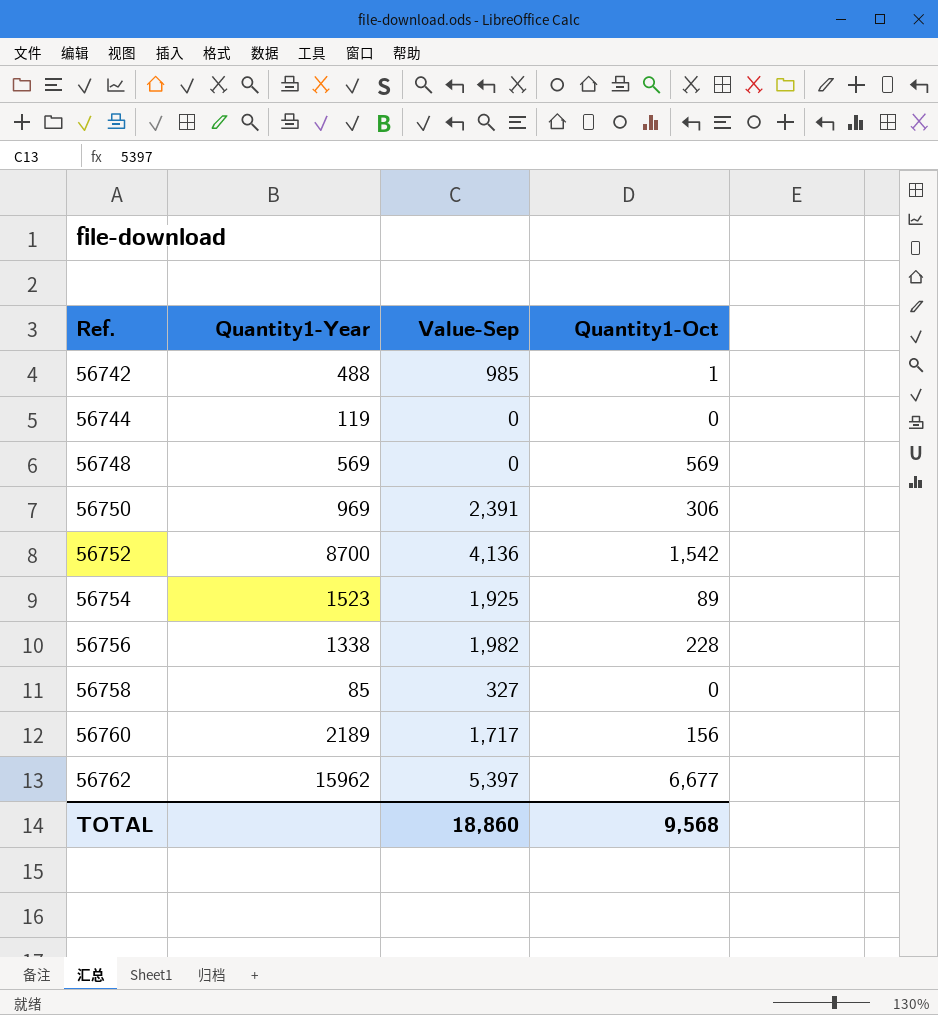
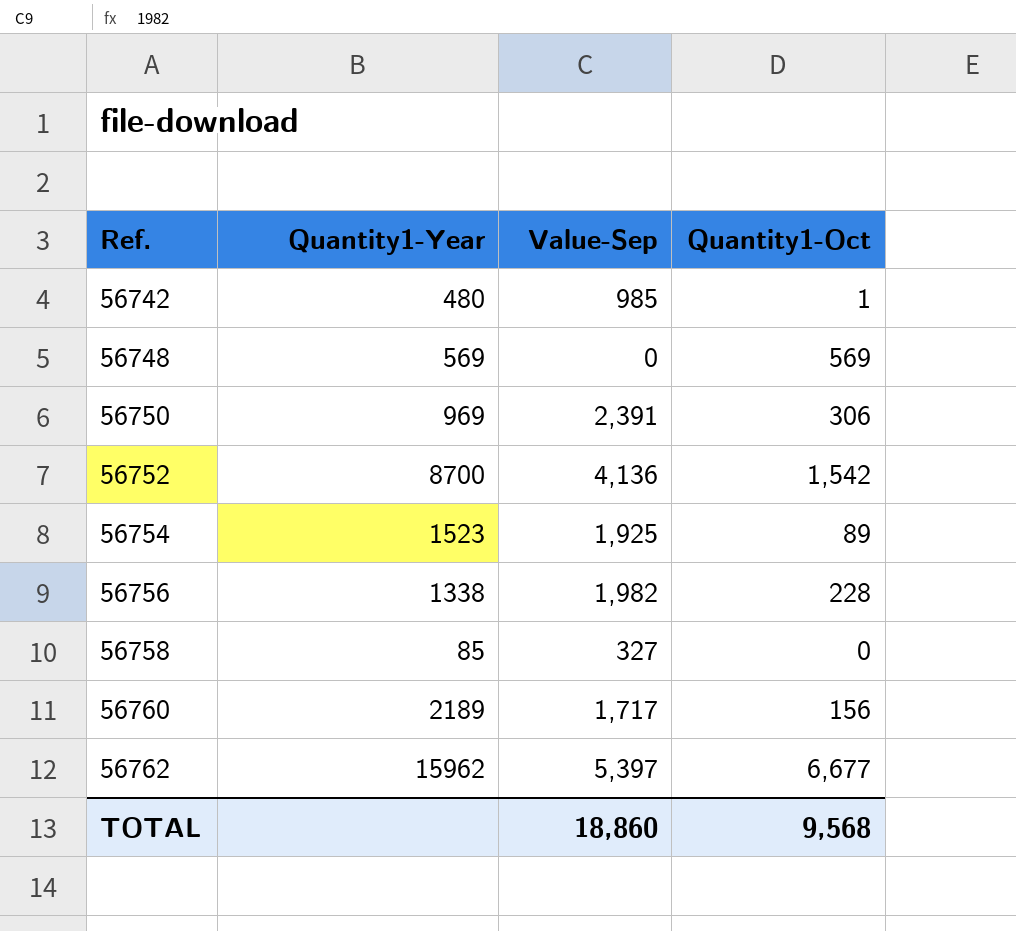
row 56744: 119 | 0 | 0 -> none
56742 | Quantity1-Year: 488 -> 480

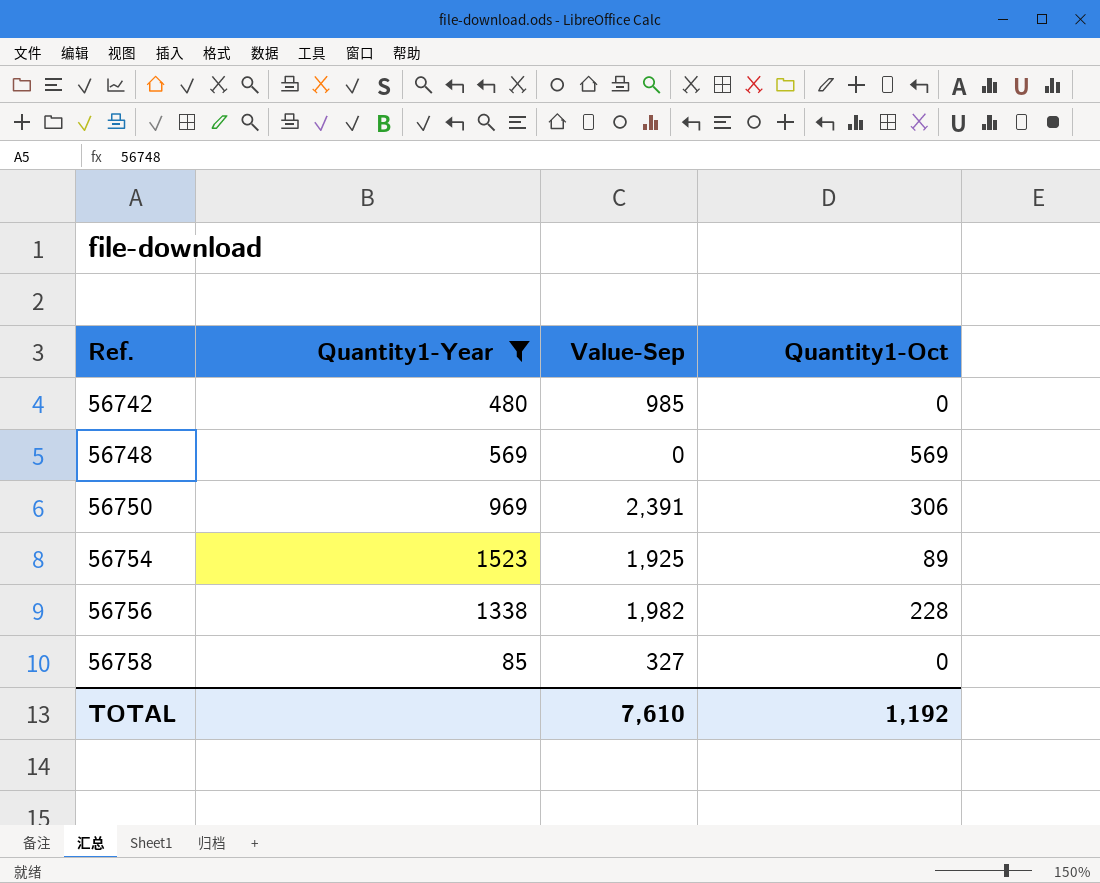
filter: none -> Quantity1-Year <= 1523
56742 | Quantity1-Oct: 1 -> 0
TOTAL | Value-Sep: 18,860 -> 7,610
TOTAL | Quantity1-Oct: 9,568 -> 1,192

